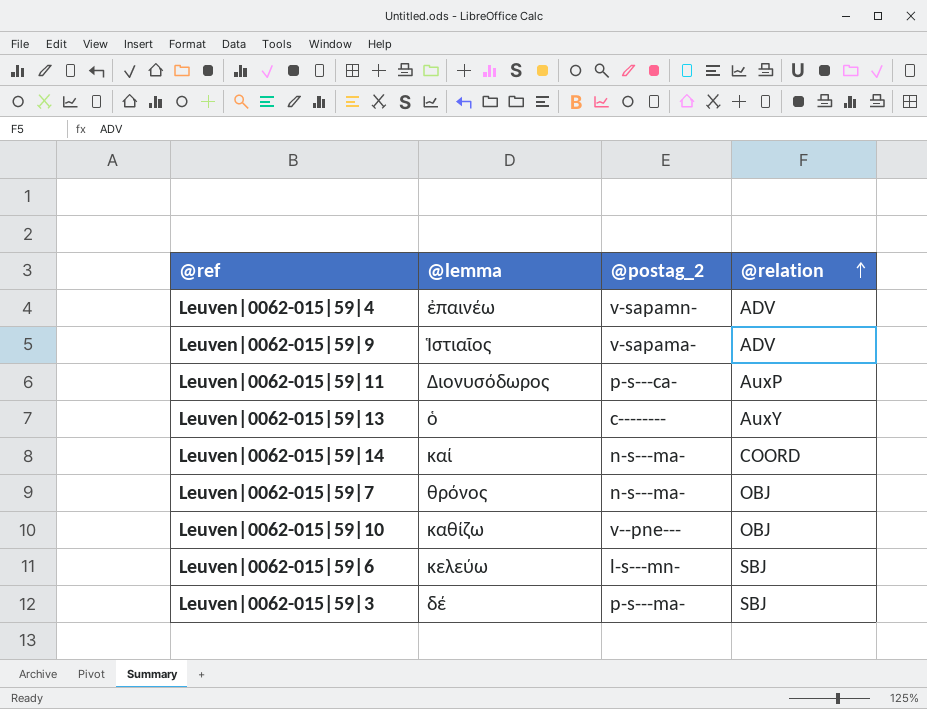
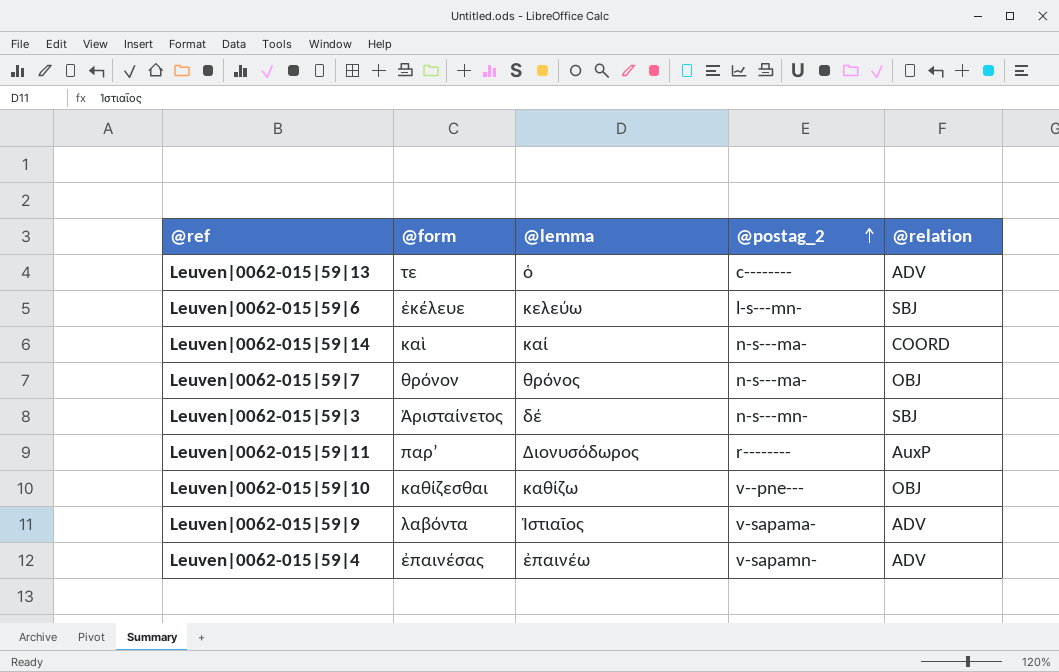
row order: @relation ascending -> @postag_2 ascending
column @form | position: none -> 2
Leuven|0062-015|59|13 | @relation: AuxY -> ADV
Leuven|0062-015|59|3 | @postag_2: p-s---ma- -> n-s---mn-
Leuven|0062-015|59|11 | @postag_2: p-s---ca- -> r--------

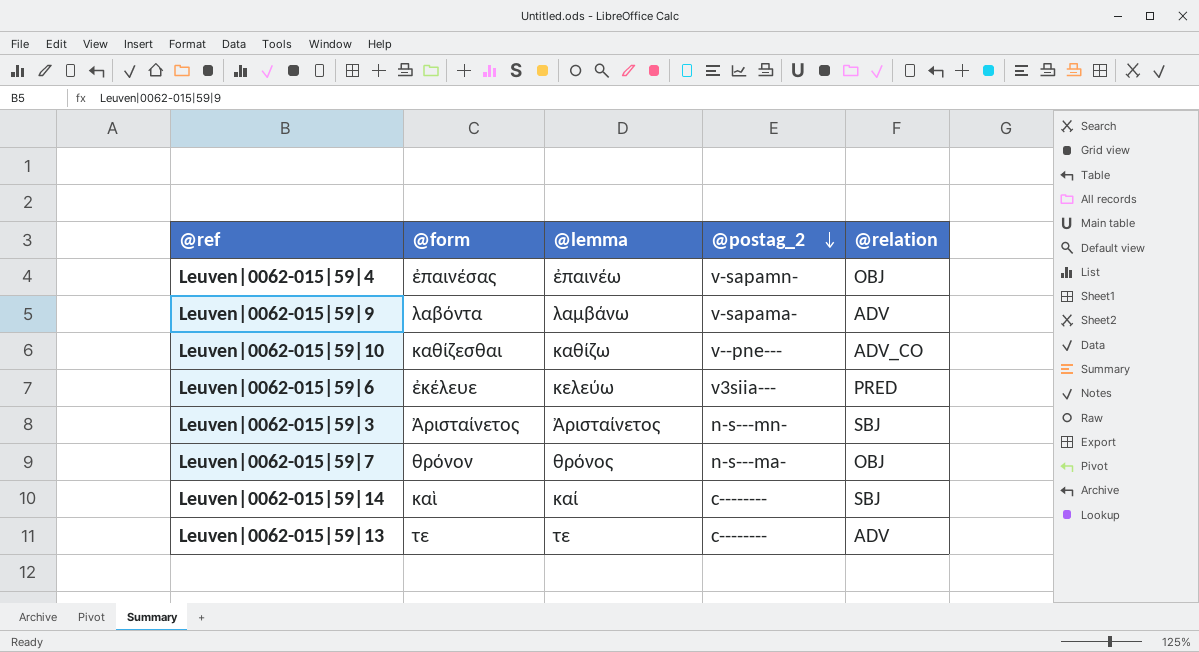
row order: @postag_2 ascending -> @postag_2 descending
row Leuven|0062-015|59|11: παρ’ | Διονυσόδωρος | r-------- | AuxP -> none
Leuven|0062-015|59|4 | @relation: ADV -> OBJ
Leuven|0062-015|59|9 | @lemma: Ἱστιαῖος -> λαμβάνω
Leuven|0062-015|59|10 | @relation: OBJ -> ADV_CO
Leuven|0062-015|59|6 | @postag_2: l-s---mn- -> v3siia---
Leuven|0062-015|59|6 | @relation: SBJ -> PRED
Leuven|0062-015|59|3 | @lemma: δέ -> Ἀρισταίνετος
Leuven|0062-015|59|14 | @postag_2: n-s---ma- -> c--------
Leuven|0062-015|59|14 | @relation: COORD -> SBJ
Leuven|0062-015|59|13 | @lemma: ὁ -> τε

